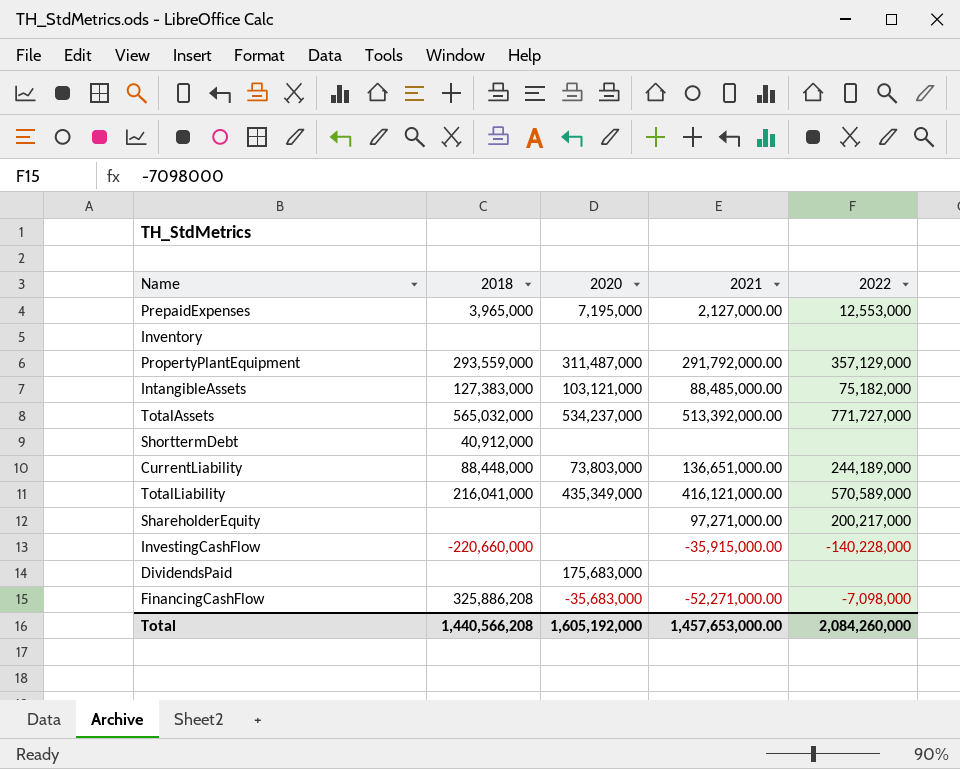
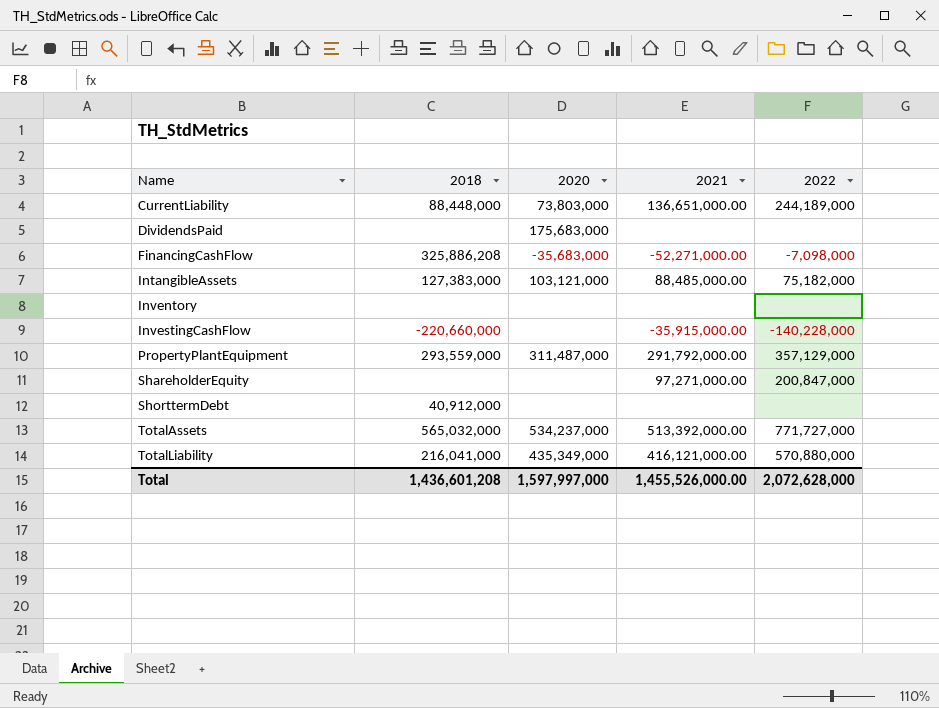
row order: none -> Name ascending
row PrepaidExpenses: 3,965,000 | 7,195,000 | 2,127,000.00 | 12,553,000 -> none
ShareholderEquity | 2022: 200,217,000 -> 200,847,000
TotalLiability | 2022: 570,589,000 -> 570,880,000
Total | 2018: 1,440,566,208 -> 1,436,601,208
Total | 2020: 1,605,192,000 -> 1,597,997,000
Total | 2021: 1,457,653,000.00 -> 1,455,526,000.00
Total | 2022: 2,084,260,000 -> 2,072,628,000

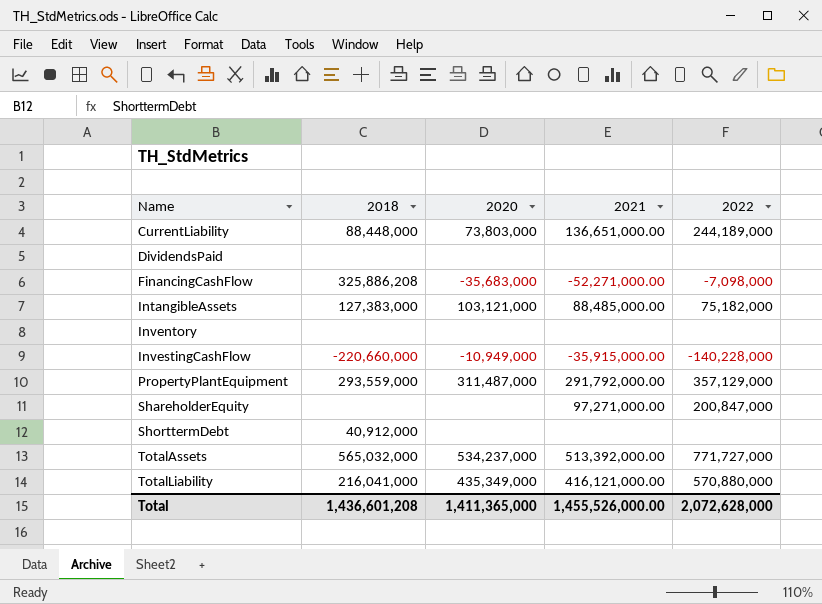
DividendsPaid | 2020: 175,683,000 -> none
InvestingCashFlow | 2020: none -> -10,949,000
Total | 2020: 1,597,997,000 -> 1,411,365,000

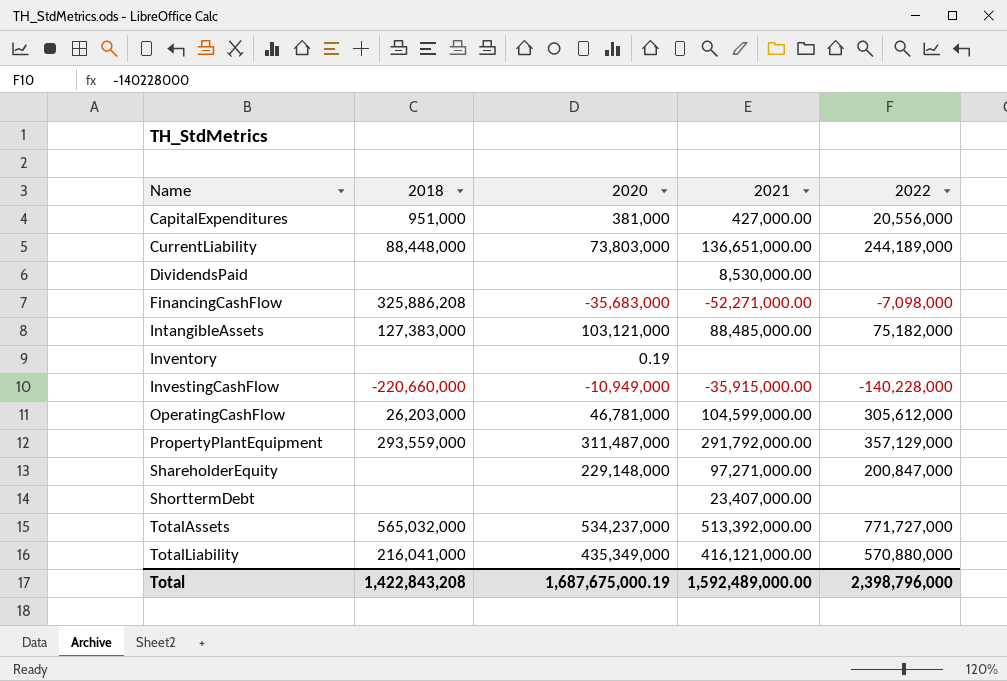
row CapitalExpenditures: none -> 951,000 | 381,000 | 427,000.00 | 20,556,000
DividendsPaid | 2021: none -> 8,530,000.00
Inventory | 2020: none -> 0.19
row OperatingCashFlow: none -> 26,203,000 | 46,781,000 | 104,599,000.00 | 305,612,000
ShareholderEquity | 2020: none -> 229,148,000
ShorttermDebt | 2018: 40,912,000 -> none
ShorttermDebt | 2021: none -> 23,407,000.00
Total | 2018: 1,436,601,208 -> 1,422,843,208
Total | 2020: 1,411,365,000 -> 1,687,675,000.19
Total | 2021: 1,455,526,000.00 -> 1,592,489,000.00
Total | 2022: 2,072,628,000 -> 2,398,796,000

